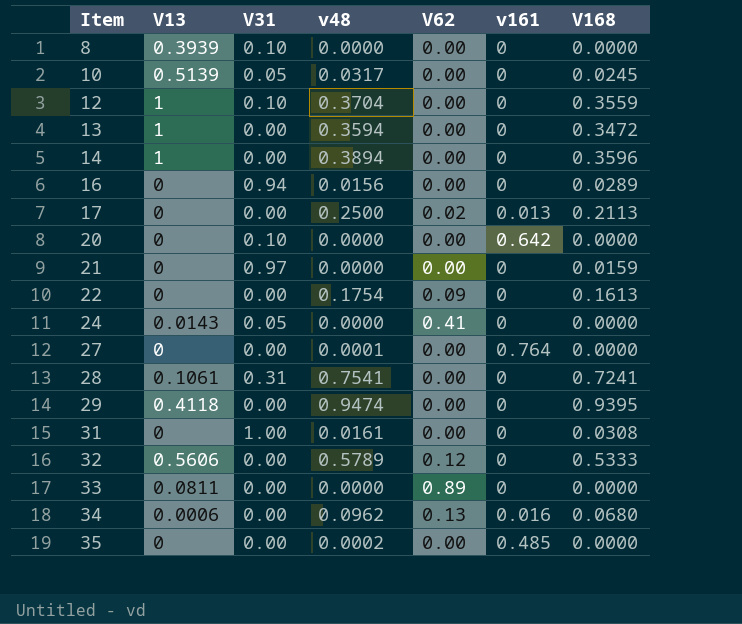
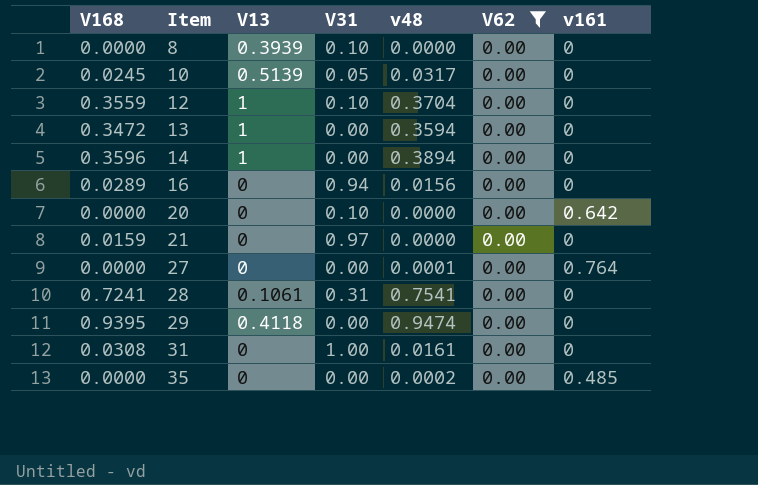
filter: none -> V62 = 0.00
column V168 | position: 7 -> 1

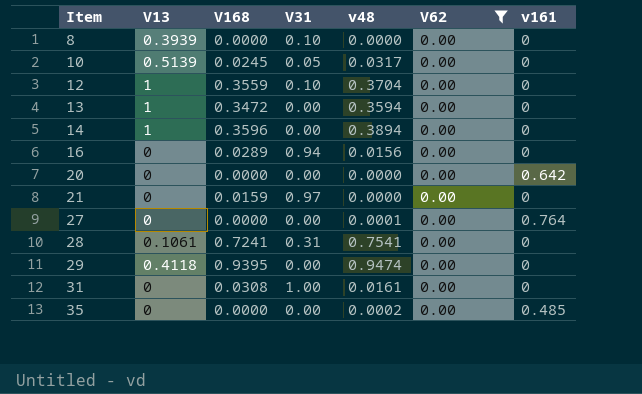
column V168 | position: 1 -> 3
20 | V31: 0.10 -> 0.00

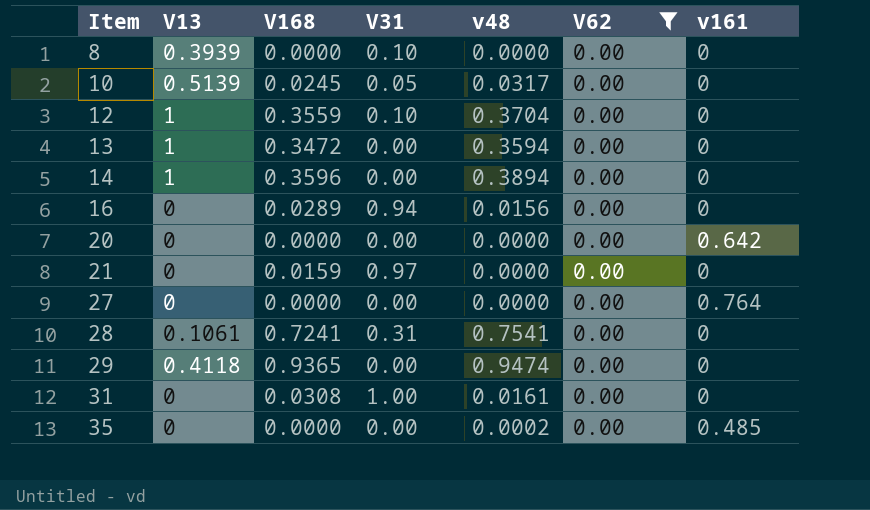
27 | v48: 0.0001 -> 0.0000
29 | V168: 0.9395 -> 0.9365

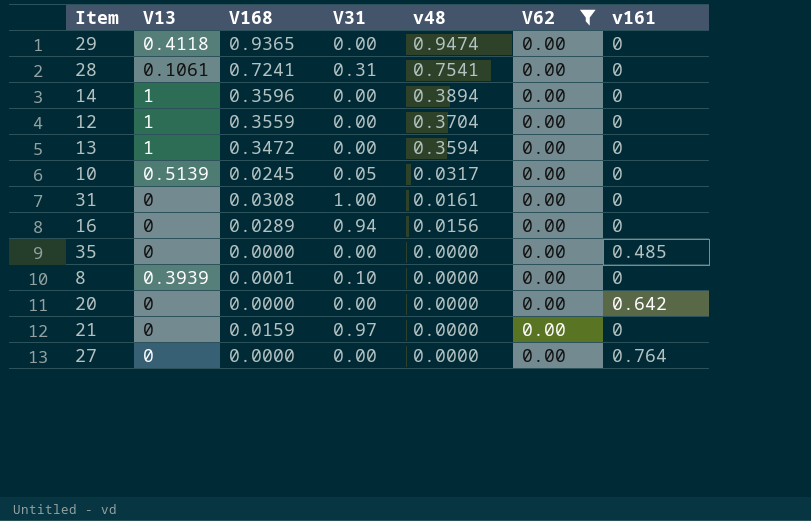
row order: Item ascending -> v48 descending
12 | V31: 0.10 -> 0.00
35 | v48: 0.0002 -> 0.0000
8 | V168: 0.0000 -> 0.0001

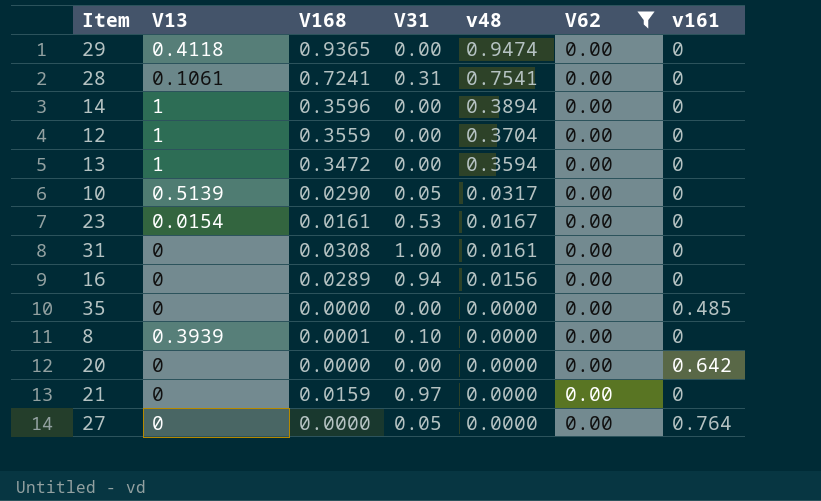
10 | V168: 0.0245 -> 0.0290
row 23: none -> 0.0154 | 0.0161 | 0.53 | 0.0167 | 0.00 | 0
27 | V31: 0.00 -> 0.05

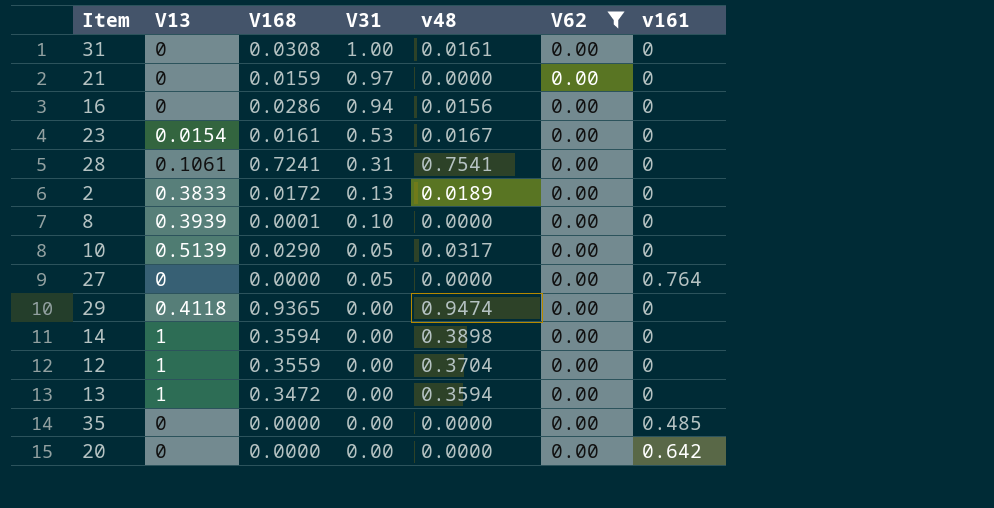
row order: v48 descending -> V31 descending
16 | V168: 0.0289 -> 0.0286
row 2: none -> 0.3833 | 0.0172 | 0.13 | 0.0189 | 0.00 | 0
14 | V168: 0.3596 -> 0.3594
14 | v48: 0.3894 -> 0.3898

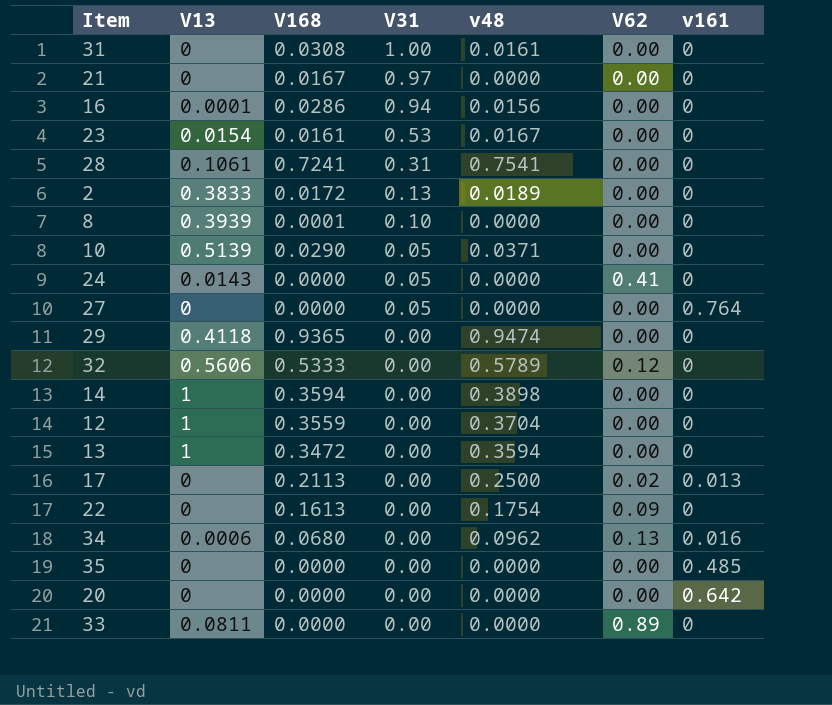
filter: V62 = 0.00 -> none
21 | V168: 0.0159 -> 0.0167
16 | V13: 0 -> 0.0001
10 | v48: 0.0317 -> 0.0371

